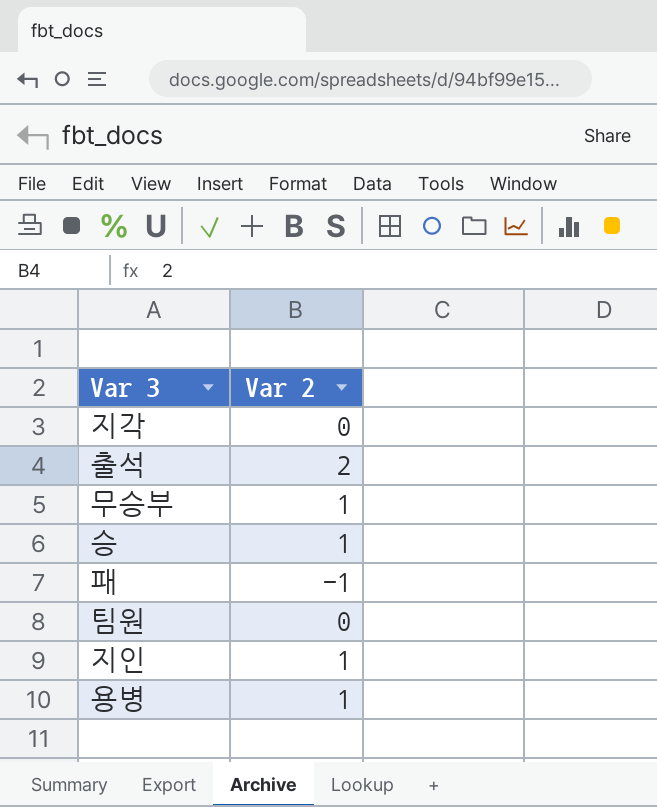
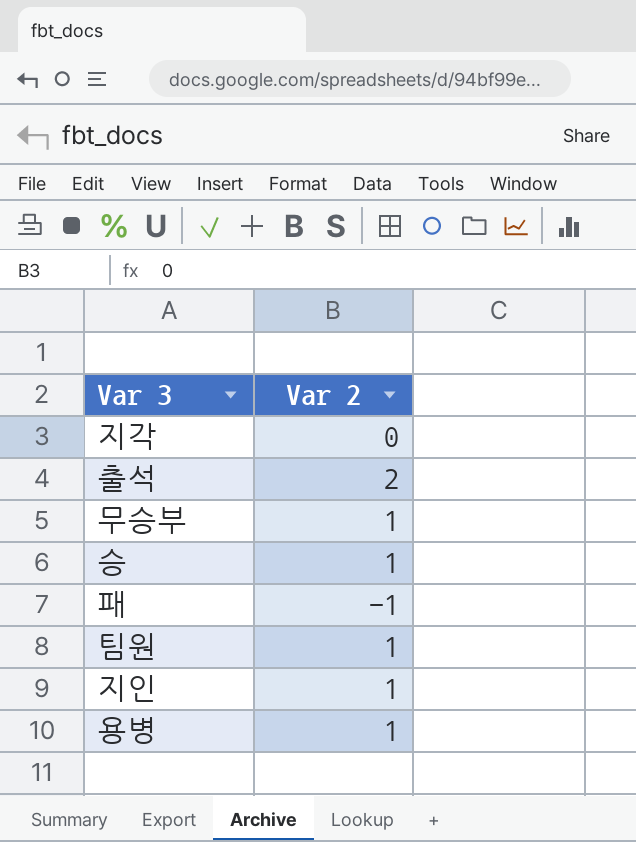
팀원 | Var 2: 0 -> 1

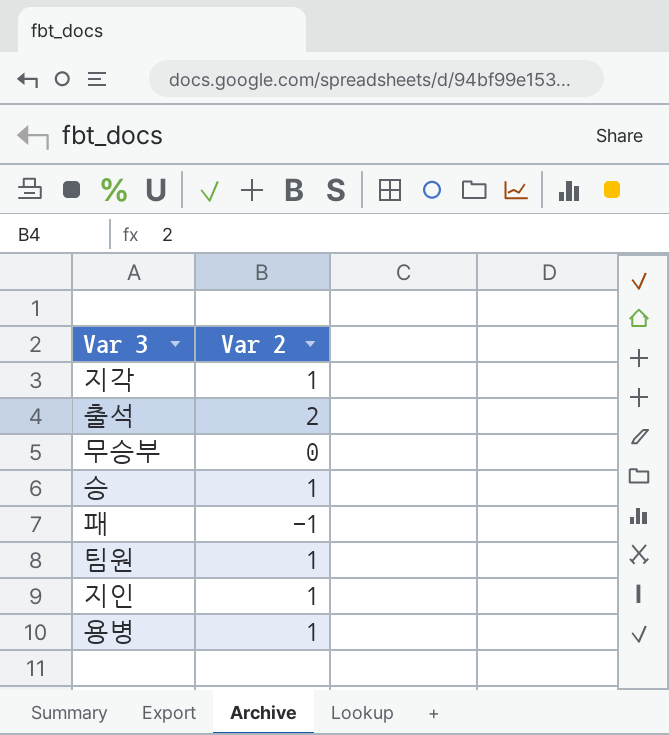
지각 | Var 2: 0 -> 1
무승부 | Var 2: 1 -> 0

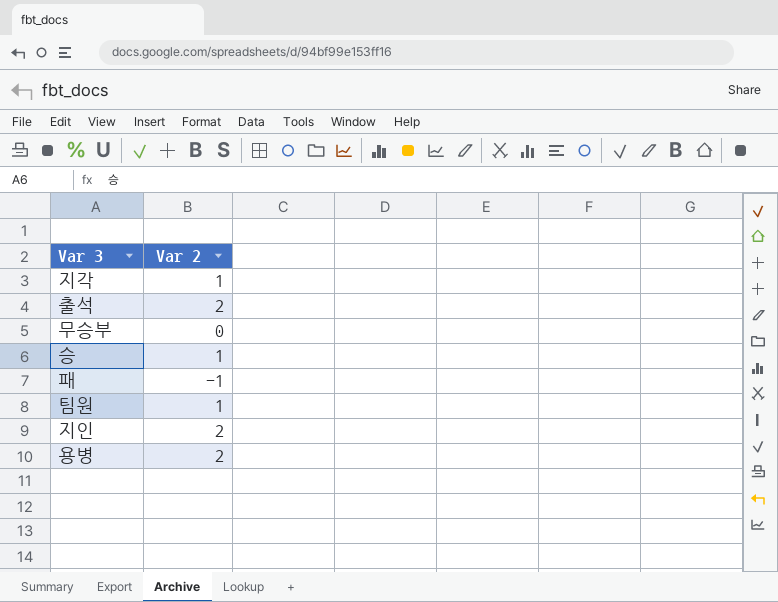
지인 | Var 2: 1 -> 2
용병 | Var 2: 1 -> 2

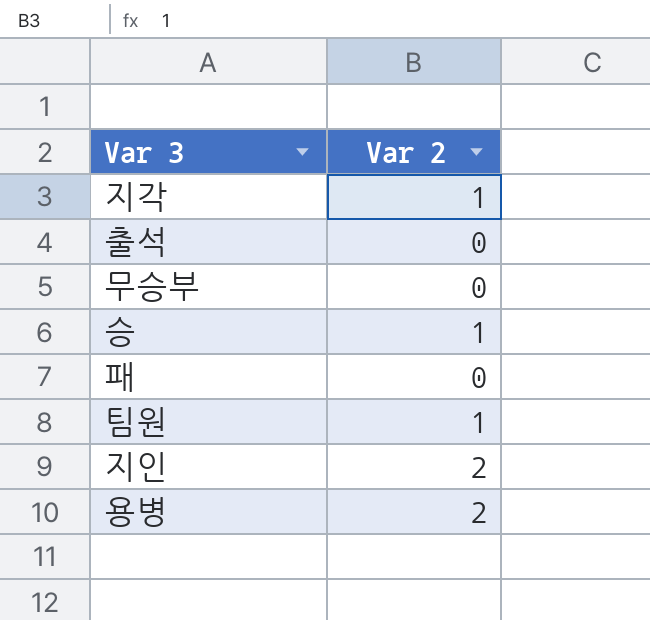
출석 | Var 2: 2 -> 0
패 | Var 2: -1 -> 0

